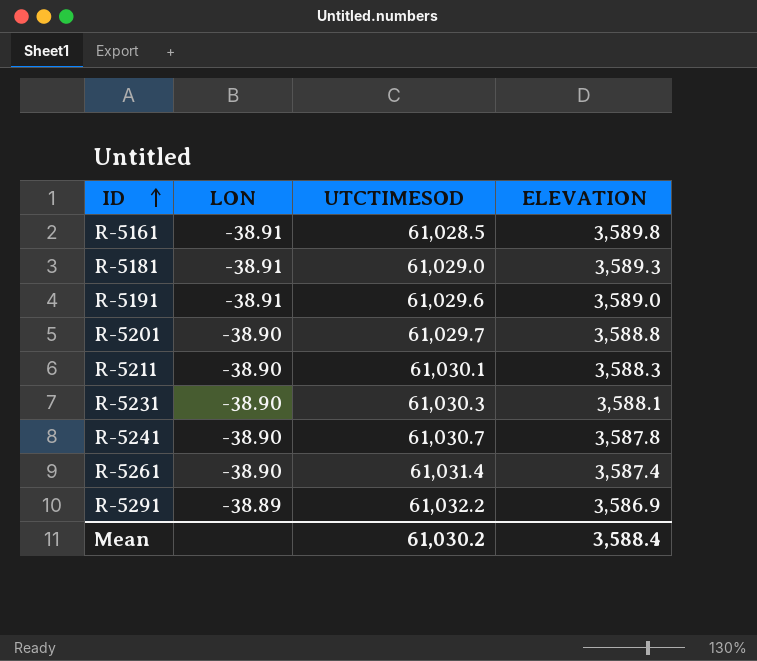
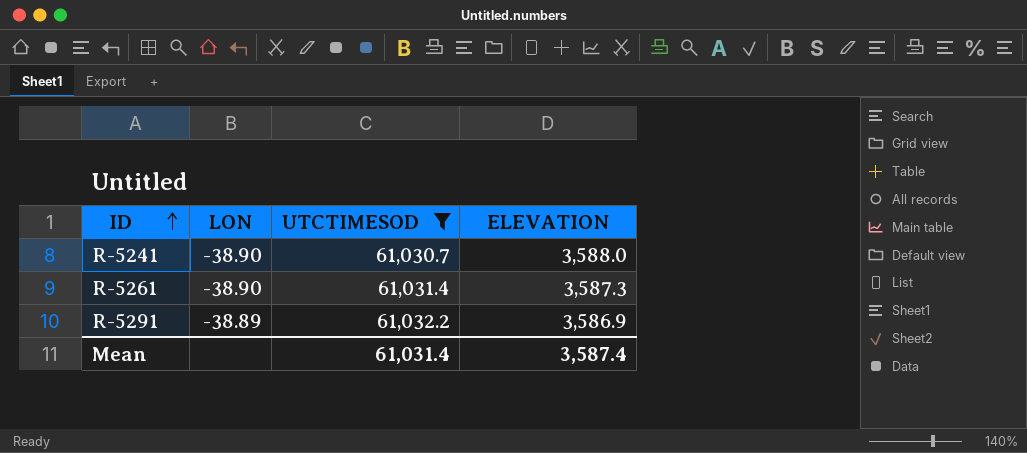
filter: none -> UTCTIMESOD >= 61,030.7
R-5241 | ELEVATION: 3,587.8 -> 3,588.0
R-5261 | ELEVATION: 3,587.4 -> 3,587.3
Mean | UTCTIMESOD: 61,030.2 -> 61,031.4
Mean | ELEVATION: 3,588.4 -> 3,587.4

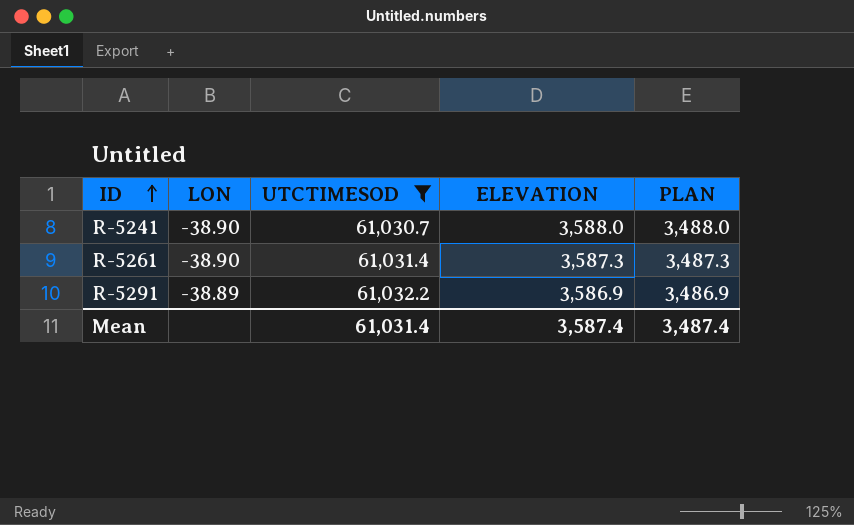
column PLAN | formula: none -> [ELEVATION] - 100

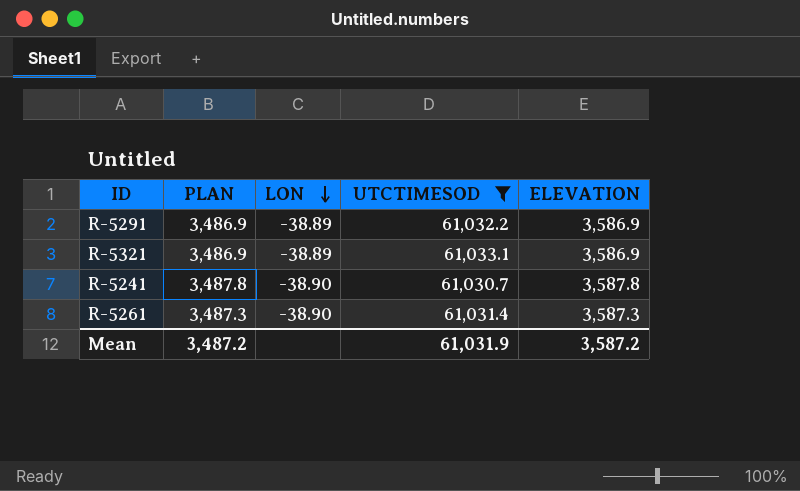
row order: ID ascending -> LON descending
column PLAN | position: 5 -> 2
row R-5321: none -> 3,486.9 | -38.89 | 61,033.1 | 3,586.9
R-5241 | PLAN: 3,488.0 -> 3,487.8
R-5241 | ELEVATION: 3,588.0 -> 3,587.8
Mean | PLAN: 3,487.4 -> 3,487.2
Mean | UTCTIMESOD: 61,031.4 -> 61,031.9
Mean | ELEVATION: 3,587.4 -> 3,587.2

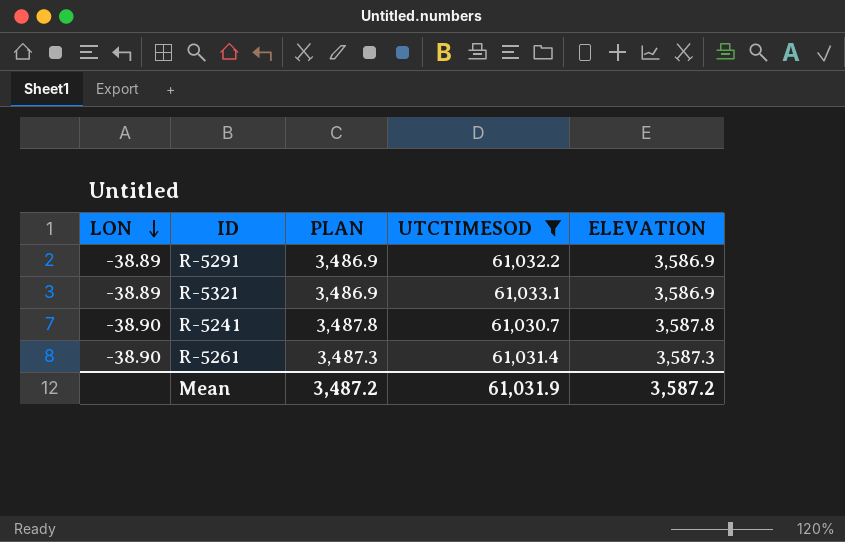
column LON | position: 3 -> 1

